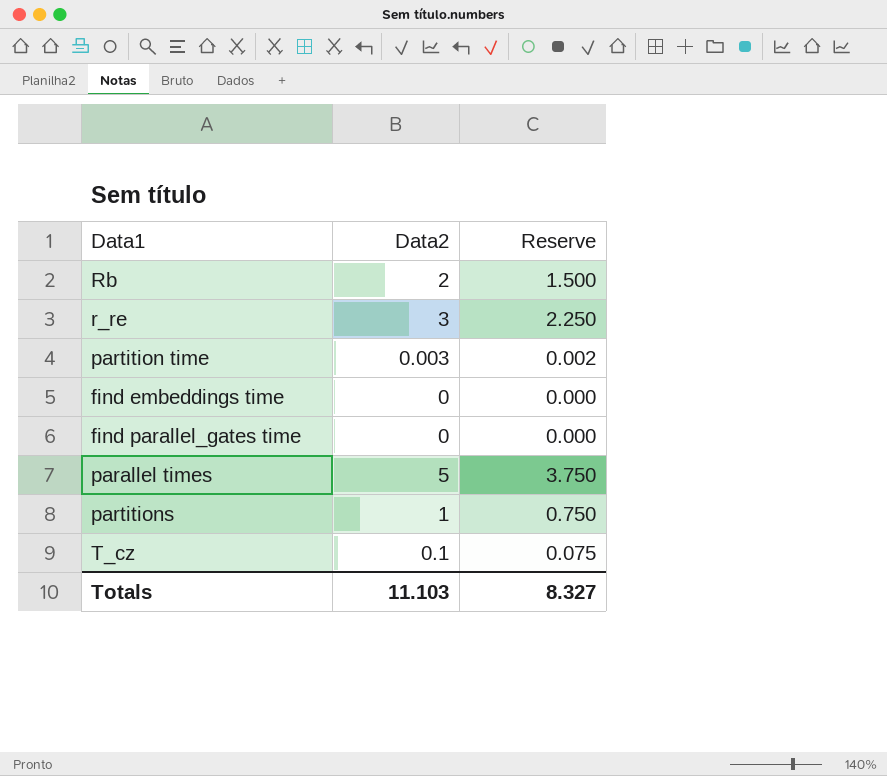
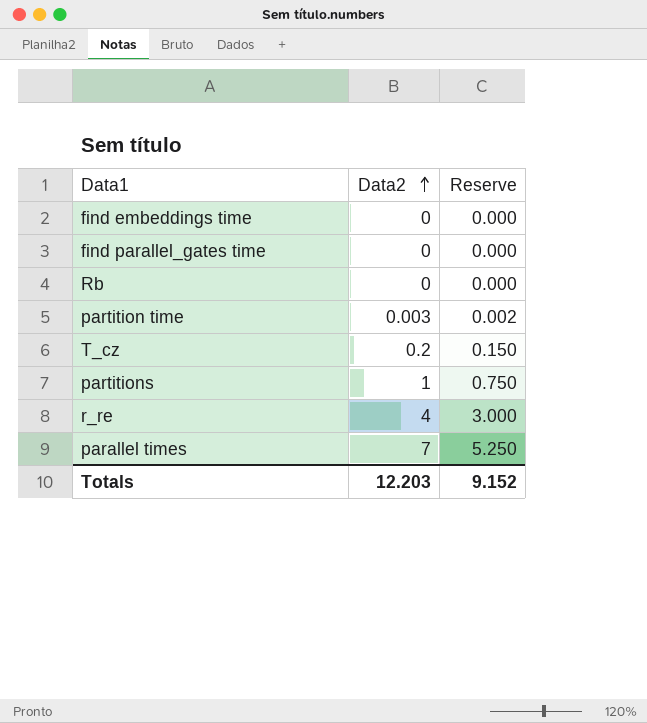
row order: none -> Data2 ascending
Rb | Data2: 2 -> 0
Rb | Reserve: 1.500 -> 0.000
T_cz | Data2: 0.1 -> 0.2
T_cz | Reserve: 0.075 -> 0.150
r_re | Data2: 3 -> 4
r_re | Reserve: 2.250 -> 3.000
parallel times | Data2: 5 -> 7
parallel times | Reserve: 3.750 -> 5.250
Totals | Data2: 11.103 -> 12.203
Totals | Reserve: 8.327 -> 9.152

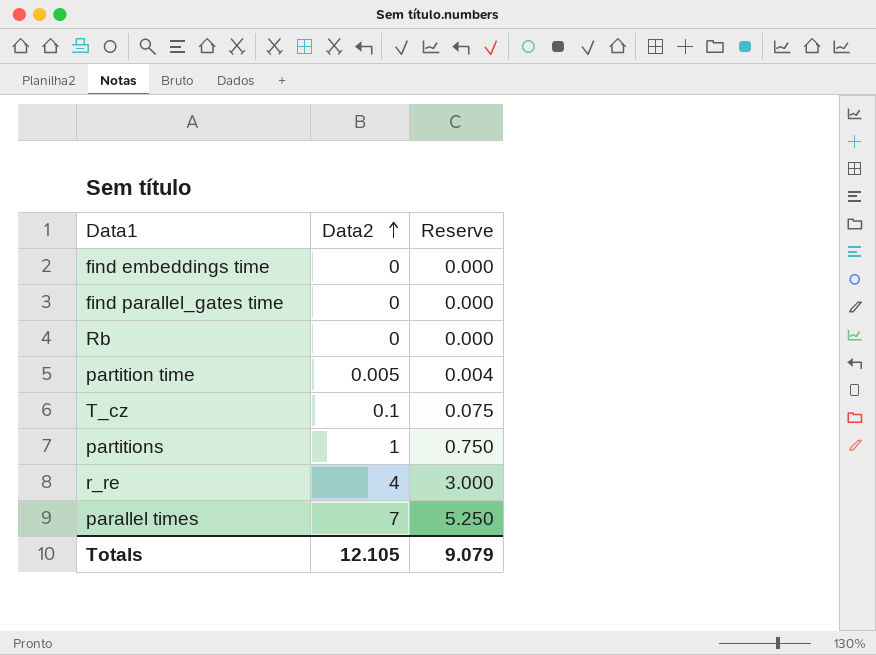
partition time | Data2: 0.003 -> 0.005
partition time | Reserve: 0.002 -> 0.004
T_cz | Data2: 0.2 -> 0.1
T_cz | Reserve: 0.150 -> 0.075
Totals | Data2: 12.203 -> 12.105
Totals | Reserve: 9.152 -> 9.079

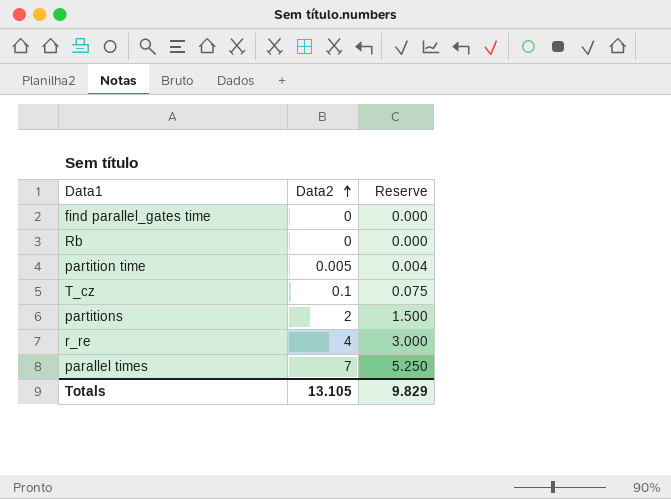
row find embeddings time: 0 | 0.000 -> none
partitions | Data2: 1 -> 2
partitions | Reserve: 0.750 -> 1.500
Totals | Data2: 12.105 -> 13.105
Totals | Reserve: 9.079 -> 9.829

